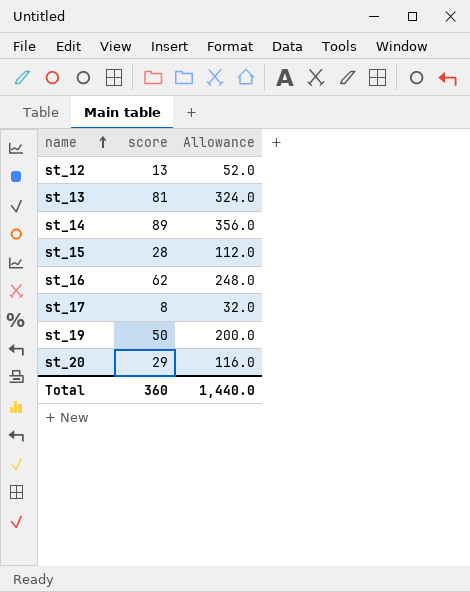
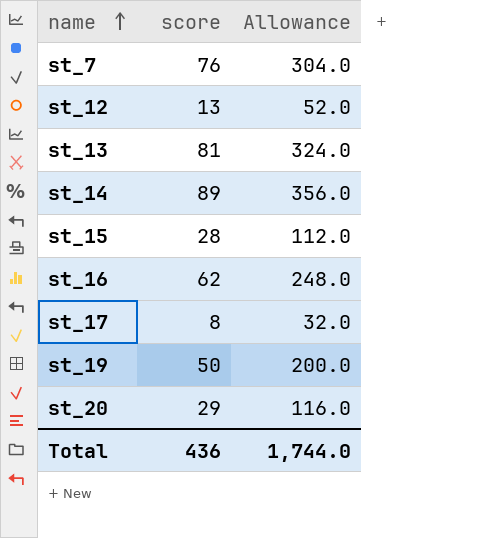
row st_7: none -> 76 | 304.0
Total | score: 360 -> 436
Total | Allowance: 1,440.0 -> 1,744.0

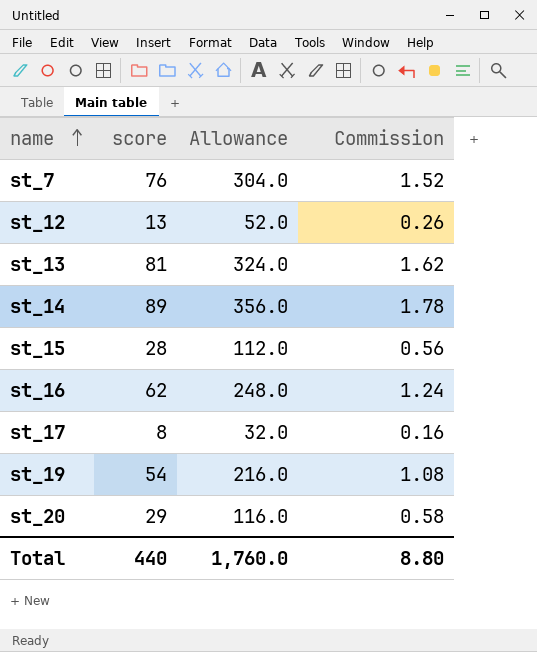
column Commission | formula: none -> [score] * 0.02
st_19 | score: 50 -> 54
st_19 | Allowance: 200.0 -> 216.0
Total | score: 436 -> 440
Total | Allowance: 1,744.0 -> 1,760.0

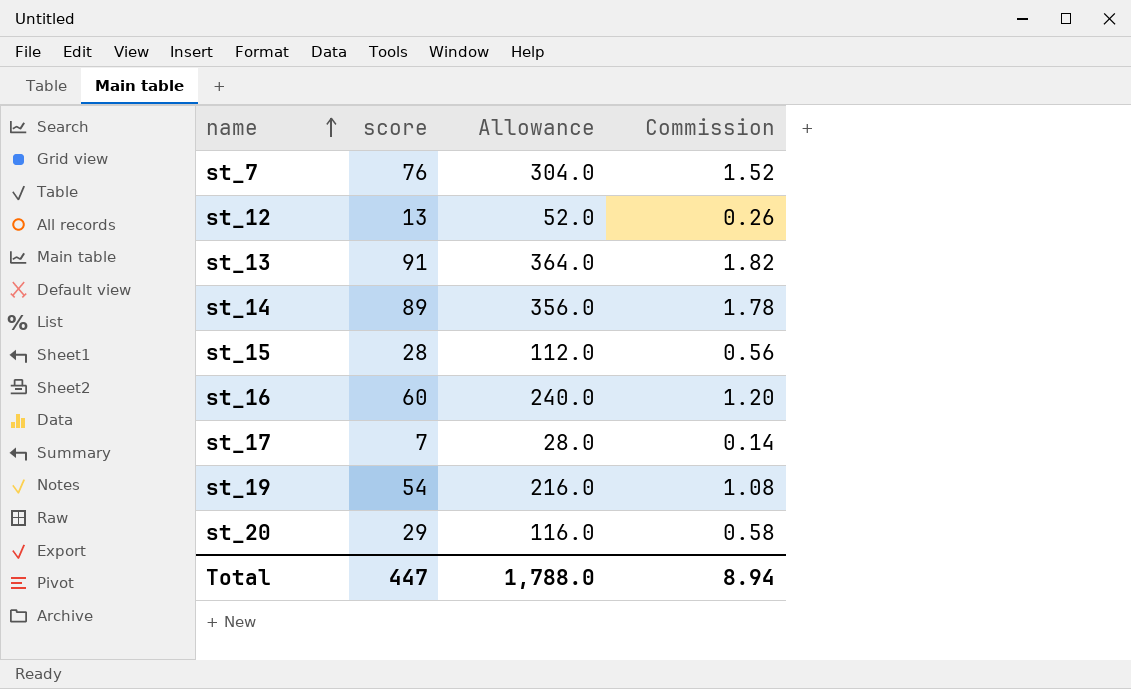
st_13 | score: 81 -> 91
st_13 | Allowance: 324.0 -> 364.0
st_13 | Commission: 1.62 -> 1.82
st_16 | score: 62 -> 60
st_16 | Allowance: 248.0 -> 240.0
st_16 | Commission: 1.24 -> 1.20
st_17 | score: 8 -> 7
st_17 | Allowance: 32.0 -> 28.0
st_17 | Commission: 0.16 -> 0.14
Total | score: 440 -> 447
Total | Allowance: 1,760.0 -> 1,788.0
Total | Commission: 8.80 -> 8.94

